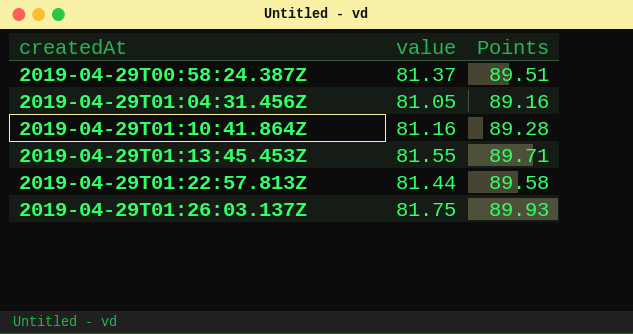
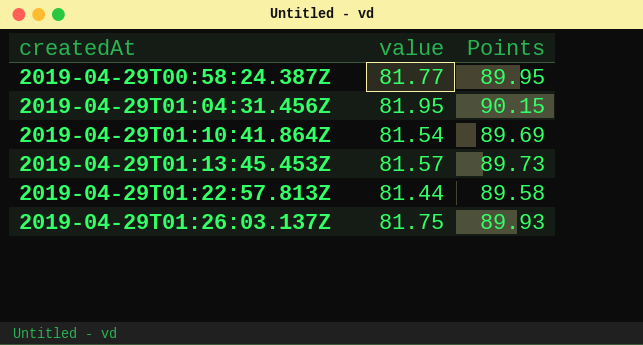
2019-04-29T00:58:24.387Z | value: 81.37 -> 81.77
2019-04-29T00:58:24.387Z | Points: 89.51 -> 89.95
2019-04-29T01:04:31.456Z | value: 81.05 -> 81.95
2019-04-29T01:04:31.456Z | Points: 89.16 -> 90.15
2019-04-29T01:10:41.864Z | value: 81.16 -> 81.54
2019-04-29T01:10:41.864Z | Points: 89.28 -> 89.69
2019-04-29T01:13:45.453Z | value: 81.55 -> 81.57
2019-04-29T01:13:45.453Z | Points: 89.71 -> 89.73

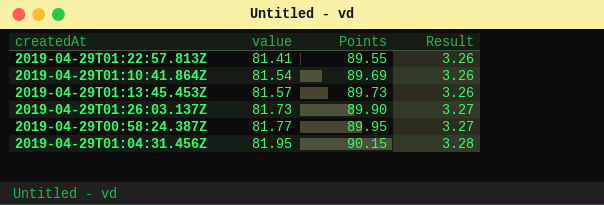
row order: createdAt ascending -> value ascending
column Result | formula: none -> [value] * 0.04
2019-04-29T01:22:57.813Z | value: 81.44 -> 81.41
2019-04-29T01:22:57.813Z | Points: 89.58 -> 89.55
2019-04-29T01:26:03.137Z | value: 81.75 -> 81.73
2019-04-29T01:26:03.137Z | Points: 89.93 -> 89.90

